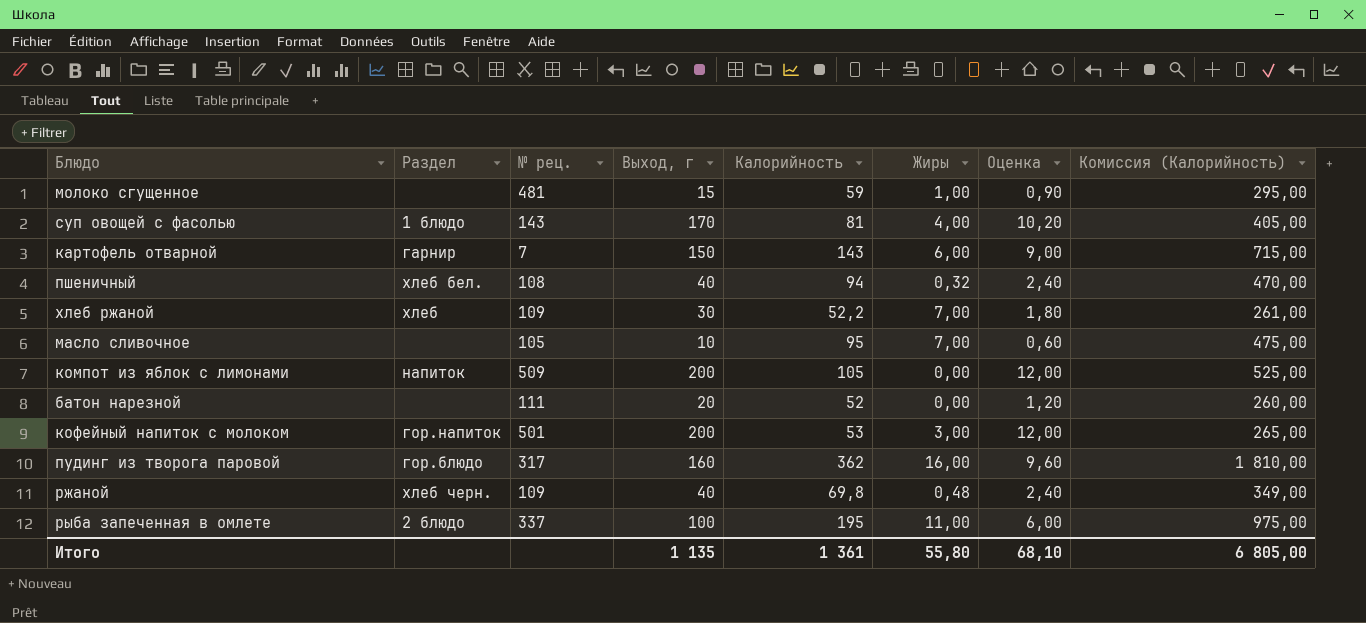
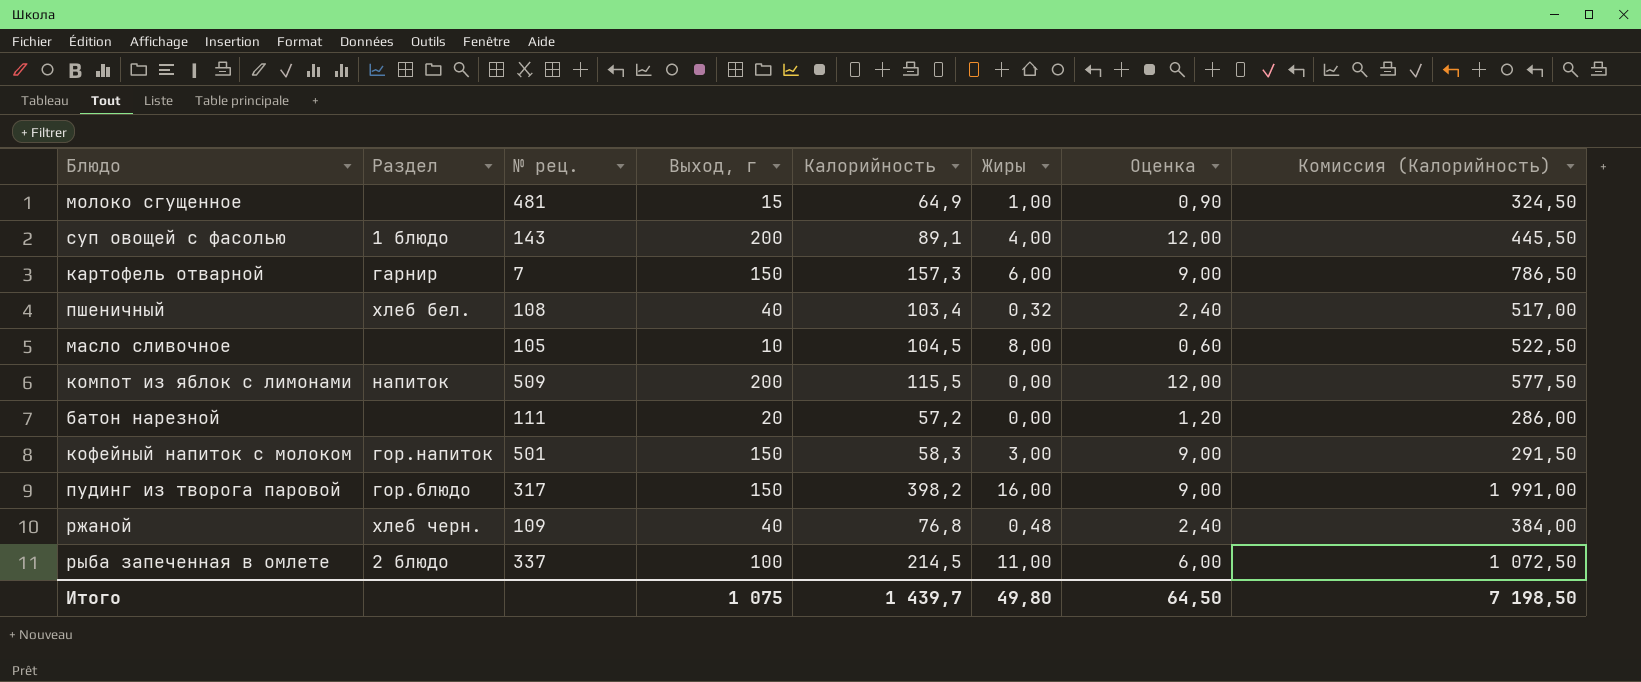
row хлеб ржаной: хлеб | 109 | 30 | 52,2 | 7,00 | 1,80 | 261,00 -> none
молоко сгущенное | Калорийность: 59 -> 64,9
молоко сгущенное | Комиссия (Калорийность): 295,00 -> 324,50
суп овощей с фасолью | Выход, г: 170 -> 200
суп овощей с фасолью | Калорийность: 81 -> 89,1
суп овощей с фасолью | Оценка: 10,20 -> 12,00
суп овощей с фасолью | Комиссия (Калорийность): 405,00 -> 445,50
картофель отварной | Калорийность: 143 -> 157,3
картофель отварной | Комиссия (Калорийность): 715,00 -> 786,50
пшеничный | Калорийность: 94 -> 103,4
пшеничный | Комиссия (Калорийность): 470,00 -> 517,00
масло сливочное | Калорийность: 95 -> 104,5
масло сливочное | Жиры: 7,00 -> 8,00
масло сливочное | Комиссия (Калорийность): 475,00 -> 522,50
компот из яблок с лимонами | Калорийность: 105 -> 115,5
компот из яблок с лимонами | Комиссия (Калорийность): 525,00 -> 577,50
батон нарезной | Калорийность: 52 -> 57,2
батон нарезной | Комиссия (Калорийность): 260,00 -> 286,00
кофейный напиток с молоком | Выход, г: 200 -> 150
кофейный напиток с молоком | Калорийность: 53 -> 58,3
кофейный напиток с молоком | Оценка: 12,00 -> 9,00
кофейный напиток с молоком | Комиссия (Калорийность): 265,00 -> 291,50
пудинг из творога паровой | Выход, г: 160 -> 150
пудинг из творога паровой | Калорийность: 362 -> 398,2
пудинг из творога паровой | Оценка: 9,60 -> 9,00
пудинг из творога паровой | Комиссия (Калорийность): 1 810,00 -> 1 991,00
ржаной | Калорийность: 69,8 -> 76,8
ржаной | Комиссия (Калорийность): 349,00 -> 384,00
рыба запеченная в омлете | Калорийность: 195 -> 214,5
рыба запеченная в омлете | Комиссия (Калорийность): 975,00 -> 1 072,50
Итого | Выход, г: 1 135 -> 1 075
Итого | Калорийность: 1 361 -> 1 439,7
Итого | Жиры: 55,80 -> 49,80
Итого | Оценка: 68,10 -> 64,50
Итого | Комиссия (Калорийность): 6 805,00 -> 7 198,50

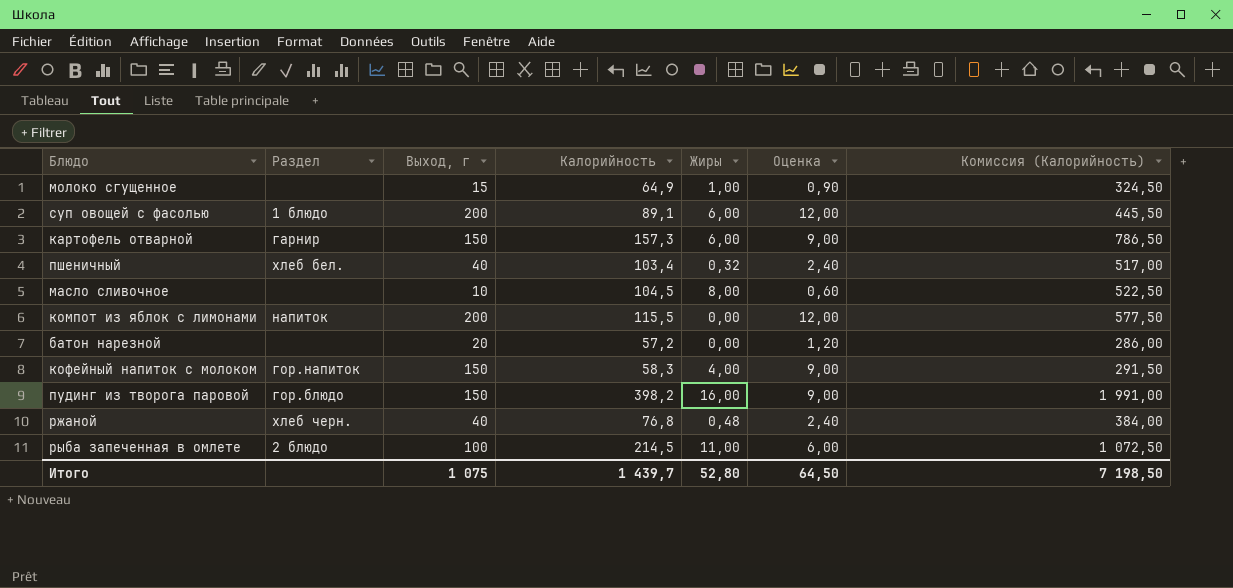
column № рец. | position: 3 -> none
суп овощей с фасолью | Жиры: 4,00 -> 6,00
кофейный напиток с молоком | Жиры: 3,00 -> 4,00
Итого | Жиры: 49,80 -> 52,80

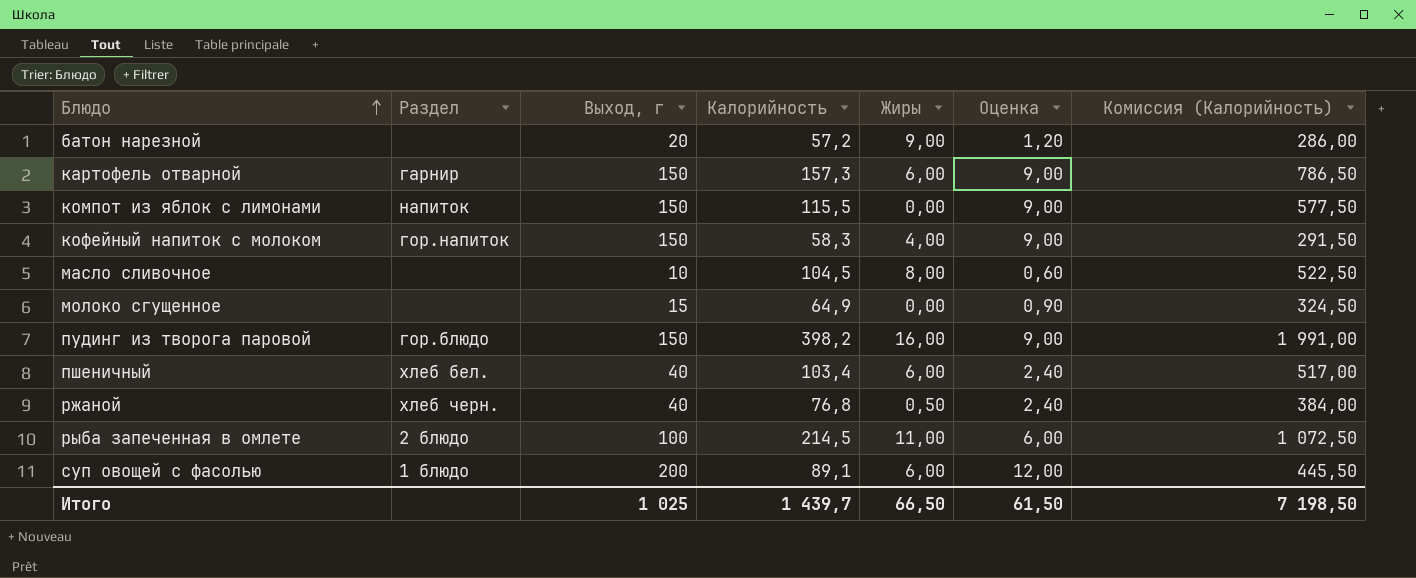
row order: none -> Блюдо ascending
батон нарезной | Жиры: 0,00 -> 9,00
компот из яблок с лимонами | Выход, г: 200 -> 150
компот из яблок с лимонами | Оценка: 12,00 -> 9,00
молоко сгущенное | Жиры: 1,00 -> 0,00
пшеничный | Жиры: 0,32 -> 6,00
ржаной | Жиры: 0,48 -> 0,50
Итого | Выход, г: 1 075 -> 1 025
Итого | Жиры: 52,80 -> 66,50
Итого | Оценка: 64,50 -> 61,50

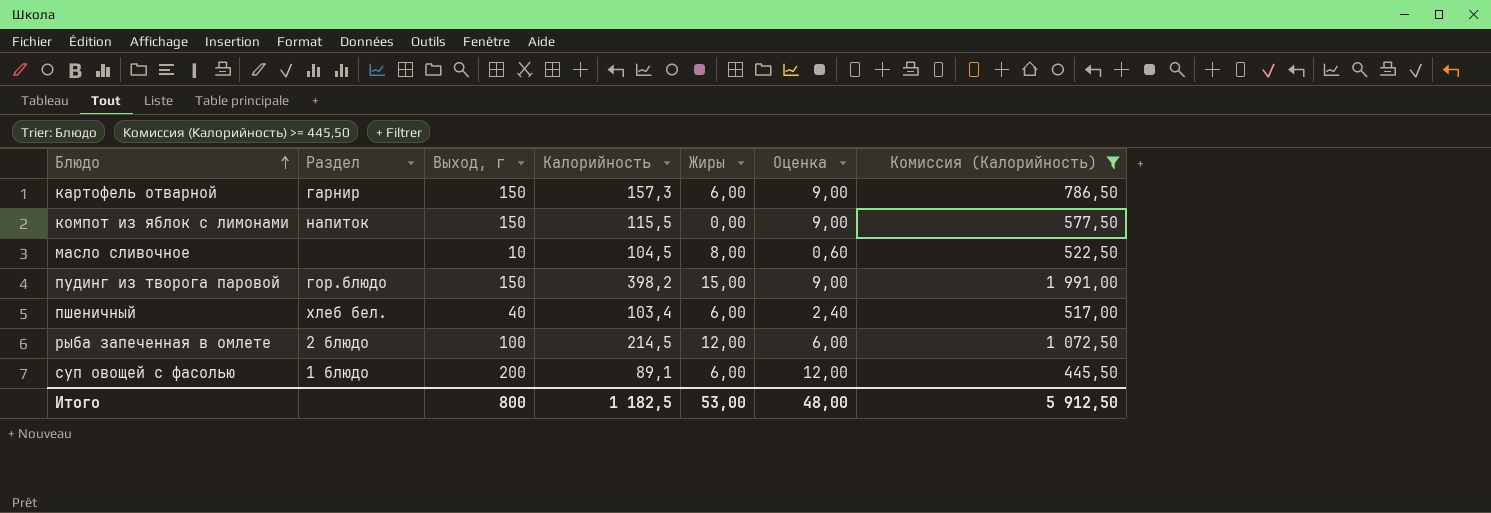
filter: none -> Комиссия (Калорийность) >= 445,50
пудинг из творога паровой | Жиры: 16,00 -> 15,00
рыба запеченная в омлете | Жиры: 11,00 -> 12,00
Итого | Выход, г: 1 025 -> 800
Итого | Калорийность: 1 439,7 -> 1 182,5
Итого | Жиры: 66,50 -> 53,00
Итого | Оценка: 61,50 -> 48,00
Итого | Комиссия (Калорийность): 7 198,50 -> 5 912,50

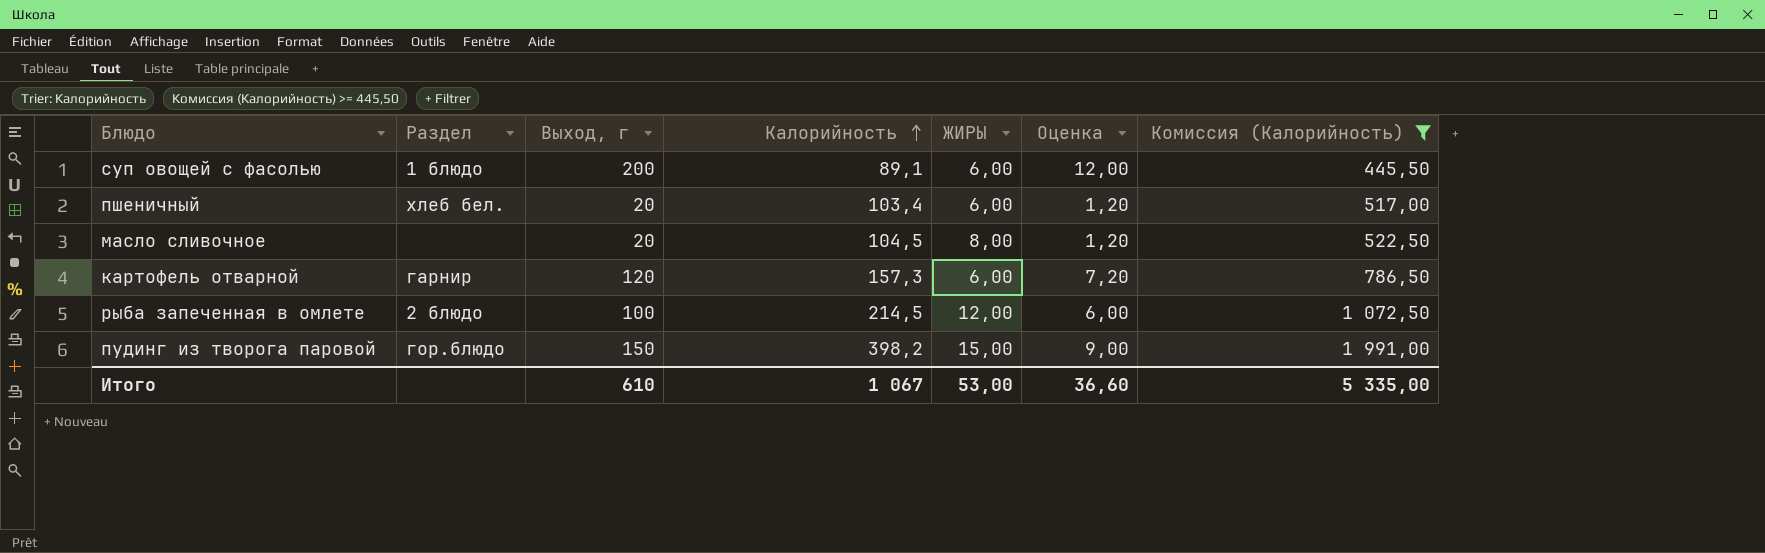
row order: Блюдо ascending -> Калорийность ascending
column name: Жиры -> ЖИРЫ
row компот из яблок с лимонами: напиток | 150 | 115,5 | 0,00 | 9,00 | 577,50 -> none
пшеничный | Выход, г: 40 -> 20
пшеничный | Оценка: 2,40 -> 1,20
масло сливочное | Выход, г: 10 -> 20
масло сливочное | Оценка: 0,60 -> 1,20
картофель отварной | Выход, г: 150 -> 120
картофель отварной | Оценка: 9,00 -> 7,20
Итого | Выход, г: 800 -> 610
Итого | Калорийность: 1 182,5 -> 1 067
Итого | Оценка: 48,00 -> 36,60
Итого | Комиссия (Калорийность): 5 912,50 -> 5 335,00

